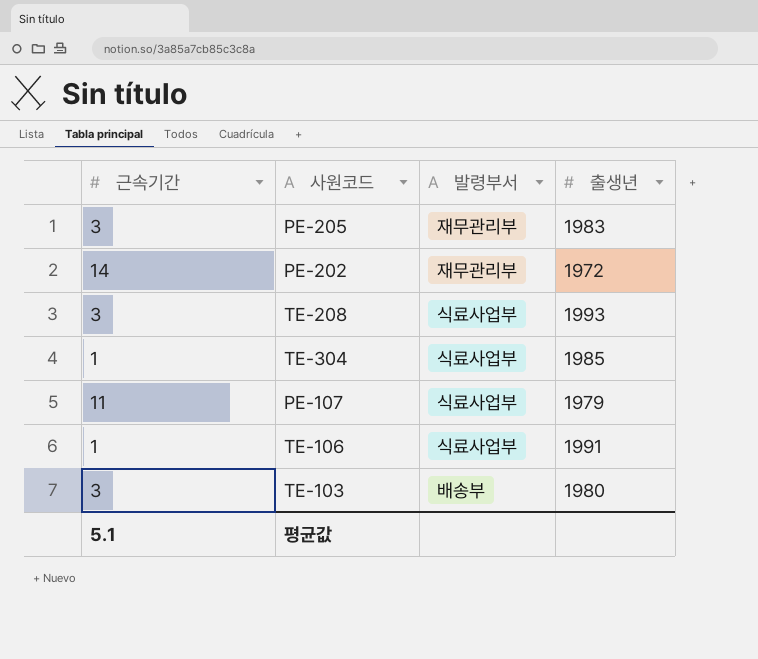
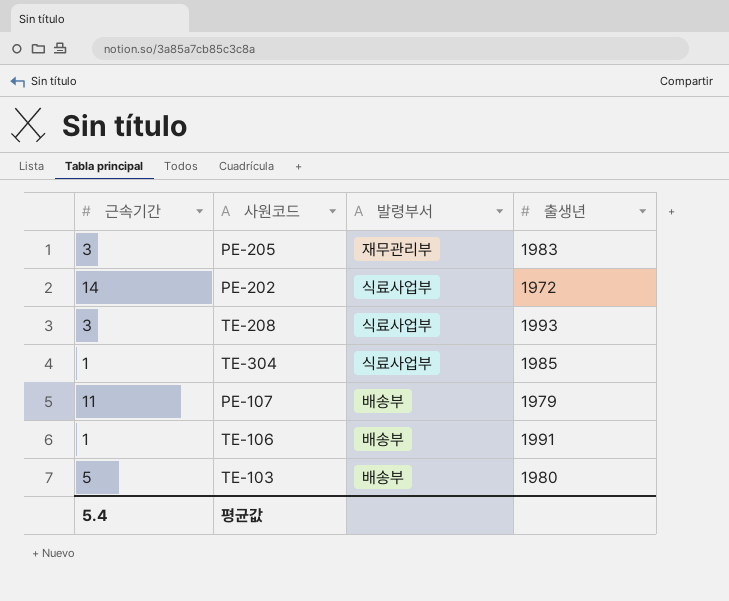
PE-202 | 발령부서: 재무관리부 -> 식료사업부
PE-107 | 발령부서: 식료사업부 -> 배송부
TE-106 | 발령부서: 식료사업부 -> 배송부
TE-103 | 근속기간: 3 -> 5
평균값 | 근속기간: 5.1 -> 5.4

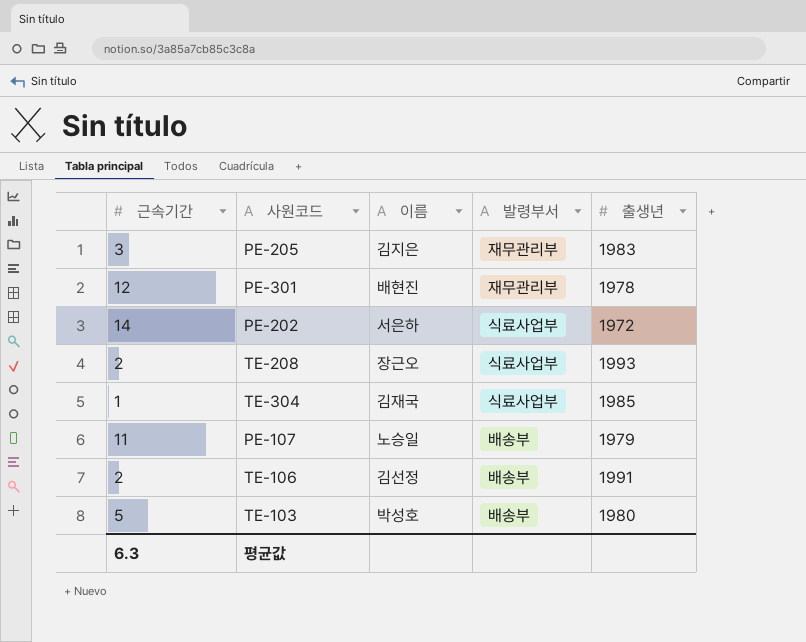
column 이름 | position: none -> 3
row PE-301: none -> 12 | 배현진 | 재무관리부 | 1978
TE-208 | 근속기간: 3 -> 2
TE-106 | 근속기간: 1 -> 2
평균값 | 근속기간: 5.4 -> 6.3

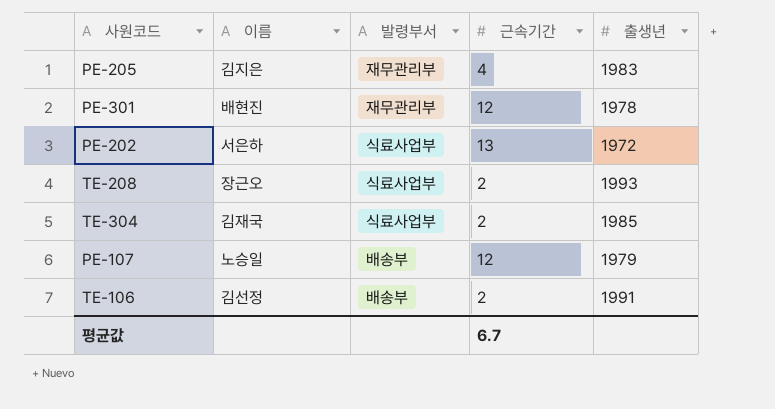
column 근속기간 | position: 1 -> 4
row TE-103: 5 | 박성호 | 배송부 | 1980 -> none
PE-205 | 근속기간: 3 -> 4
PE-202 | 근속기간: 14 -> 13
TE-304 | 근속기간: 1 -> 2
PE-107 | 근속기간: 11 -> 12
평균값 | 근속기간: 6.3 -> 6.7

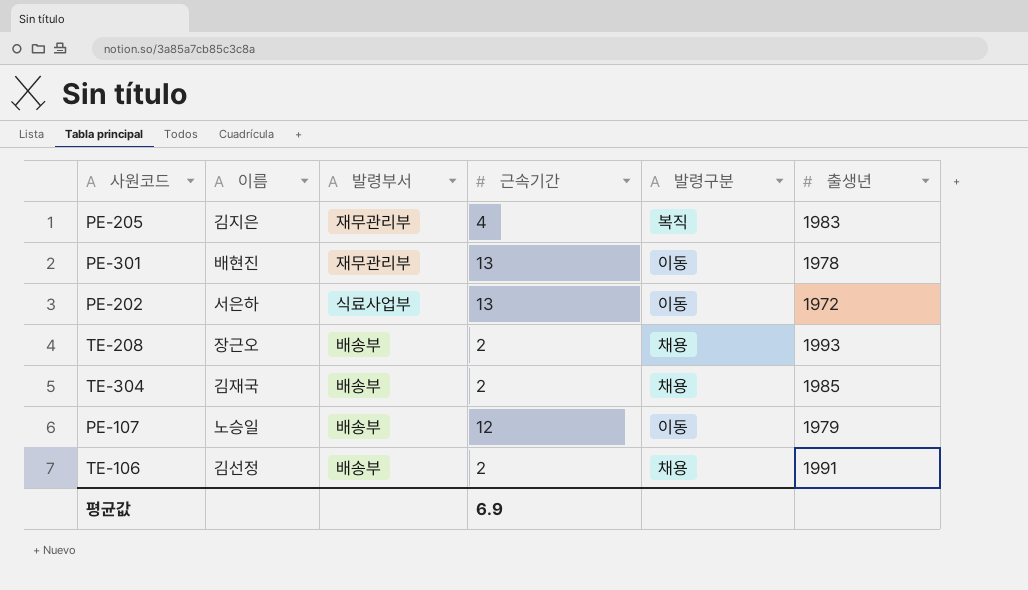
column 발령구분 | position: none -> 5
PE-301 | 근속기간: 12 -> 13
TE-208 | 발령부서: 식료사업부 -> 배송부
TE-304 | 발령부서: 식료사업부 -> 배송부
평균값 | 근속기간: 6.7 -> 6.9

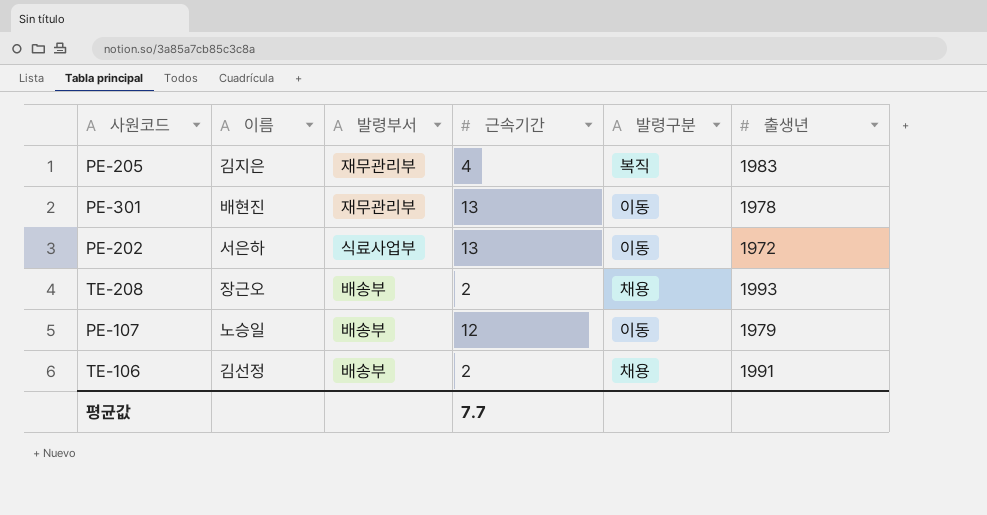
row TE-304: 김재국 | 배송부 | 2 | 채용 | 1985 -> none
평균값 | 근속기간: 6.9 -> 7.7

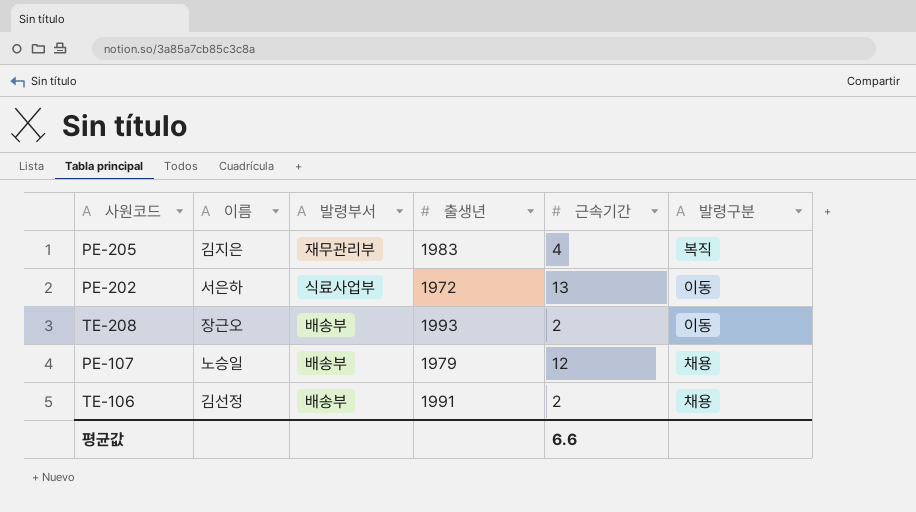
column 출생년 | position: 6 -> 4
row PE-301: 배현진 | 재무관리부 | 13 | 이동 | 1978 -> none
TE-208 | 발령구분: 채용 -> 이동
PE-107 | 발령구분: 이동 -> 채용
평균값 | 근속기간: 7.7 -> 6.6

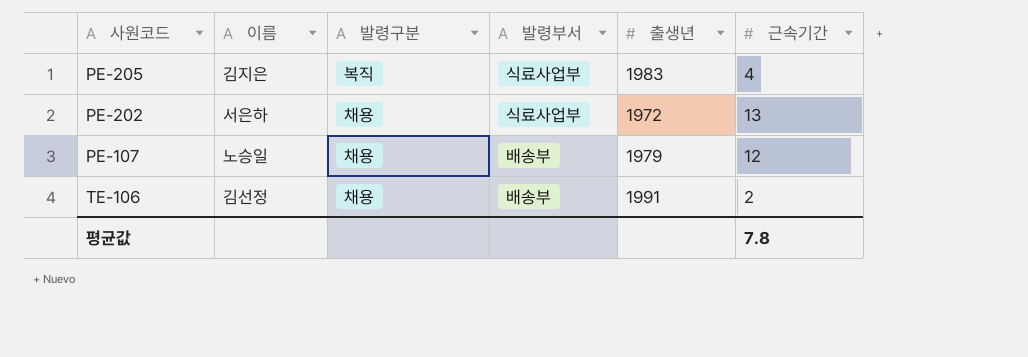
column 발령구분 | position: 6 -> 3
row TE-208: 장근오 | 배송부 | 1993 | 2 | 이동 -> none
PE-205 | 발령부서: 재무관리부 -> 식료사업부
PE-202 | 발령구분: 이동 -> 채용
평균값 | 근속기간: 6.6 -> 7.8

